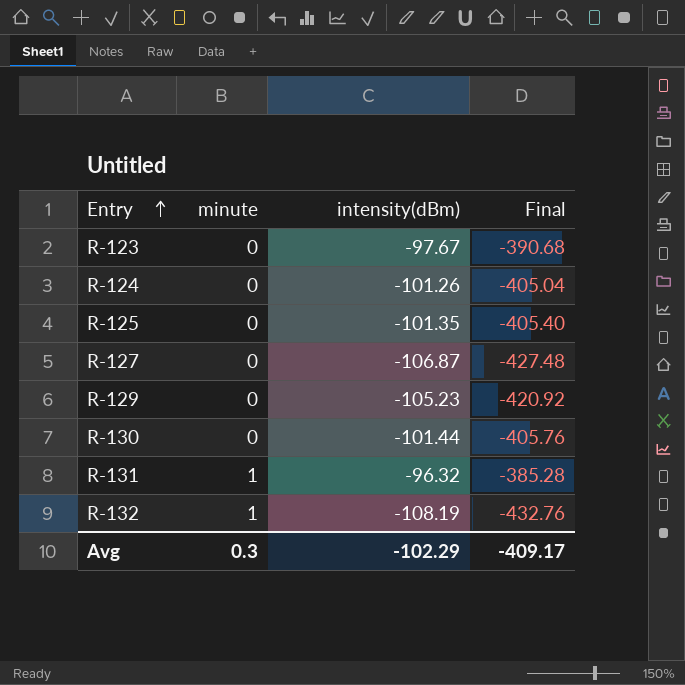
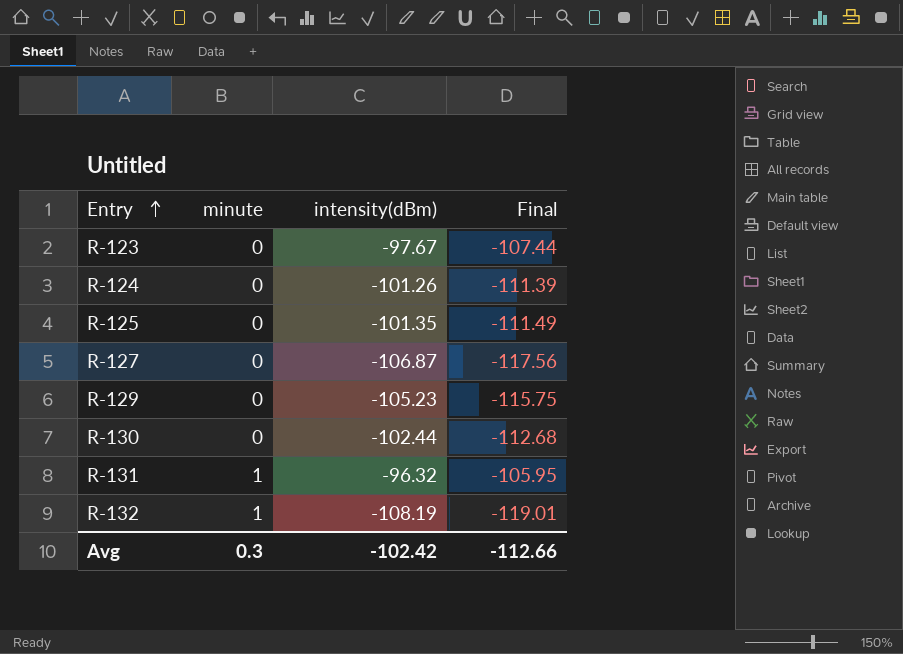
column Final | formula: [intensity(dBm)] * 4 -> [intensity(dBm)] * 1.1
R-130 | intensity(dBm): -101.44 -> -102.44
Avg | intensity(dBm): -102.29 -> -102.42
Avg | Final: -409.17 -> -112.66

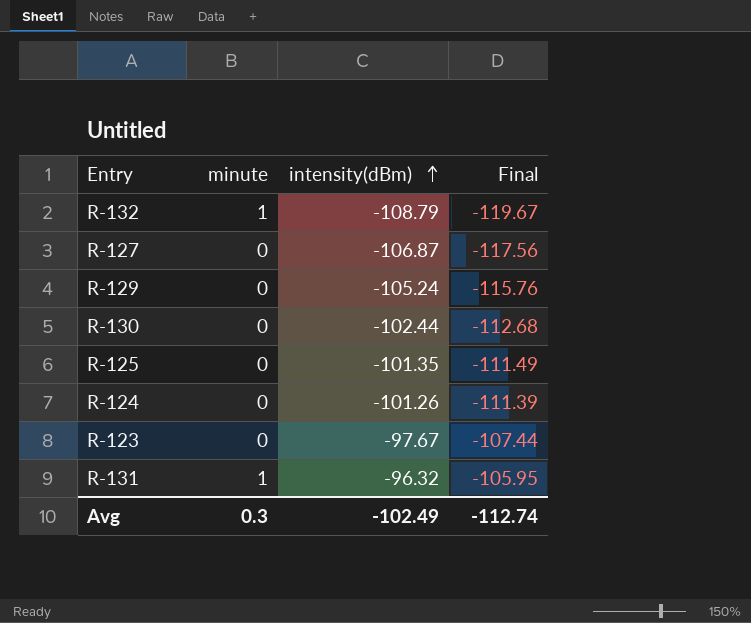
row order: Entry ascending -> intensity(dBm) ascending
R-132 | intensity(dBm): -108.19 -> -108.79
R-132 | Final: -119.01 -> -119.67
R-129 | intensity(dBm): -105.23 -> -105.24
R-129 | Final: -115.75 -> -115.76
Avg | intensity(dBm): -102.42 -> -102.49
Avg | Final: -112.66 -> -112.74

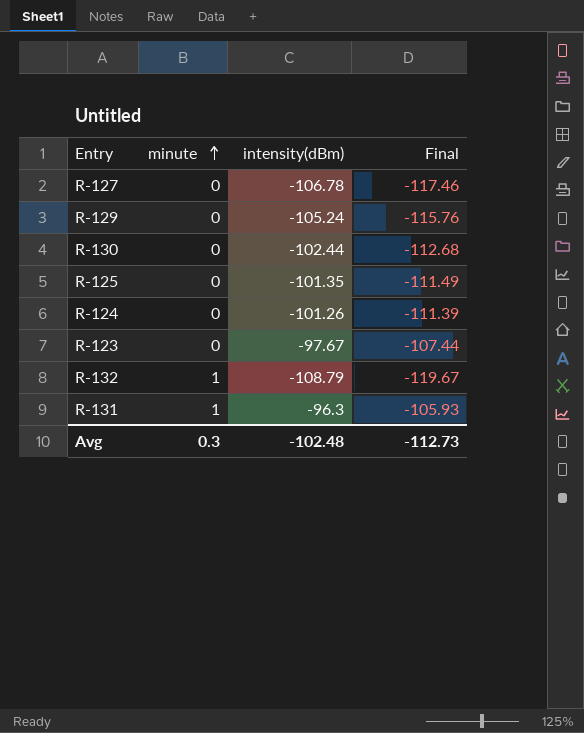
row order: intensity(dBm) ascending -> minute ascending
R-127 | intensity(dBm): -106.87 -> -106.78
R-127 | Final: -117.56 -> -117.46
R-131 | intensity(dBm): -96.32 -> -96.3
R-131 | Final: -105.95 -> -105.93
Avg | intensity(dBm): -102.49 -> -102.48
Avg | Final: -112.74 -> -112.73

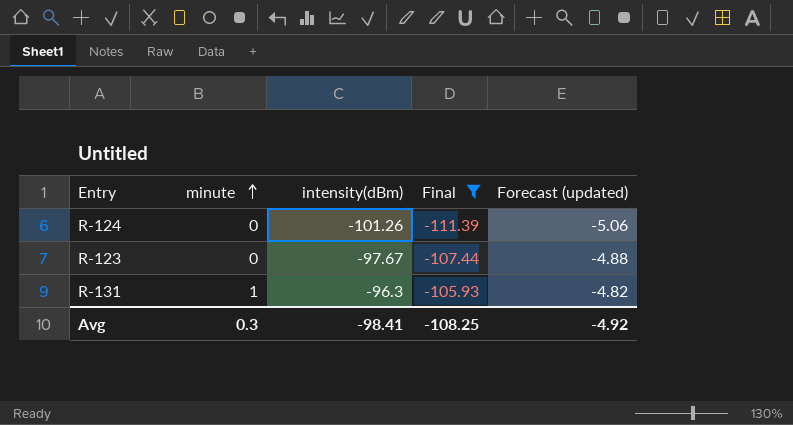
filter: none -> Final >= -111.39
column Forecast (updated) | formula: none -> [intensity(dBm)] * 0.05
Avg | intensity(dBm): -102.48 -> -98.41
Avg | Final: -112.73 -> -108.25

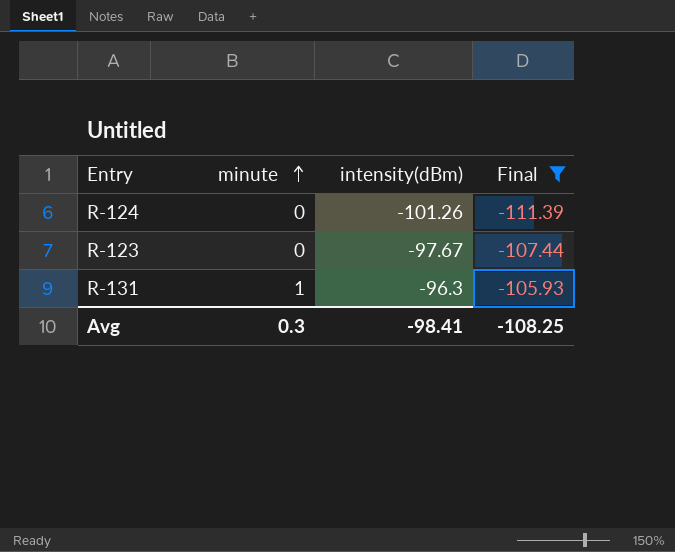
column Forecast (updated) | formula: [intensity(dBm)] * 0.05 -> none

